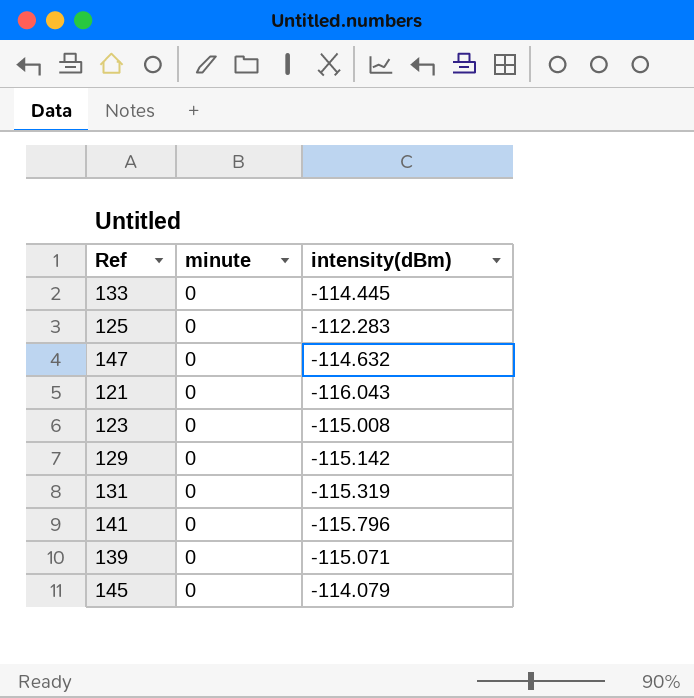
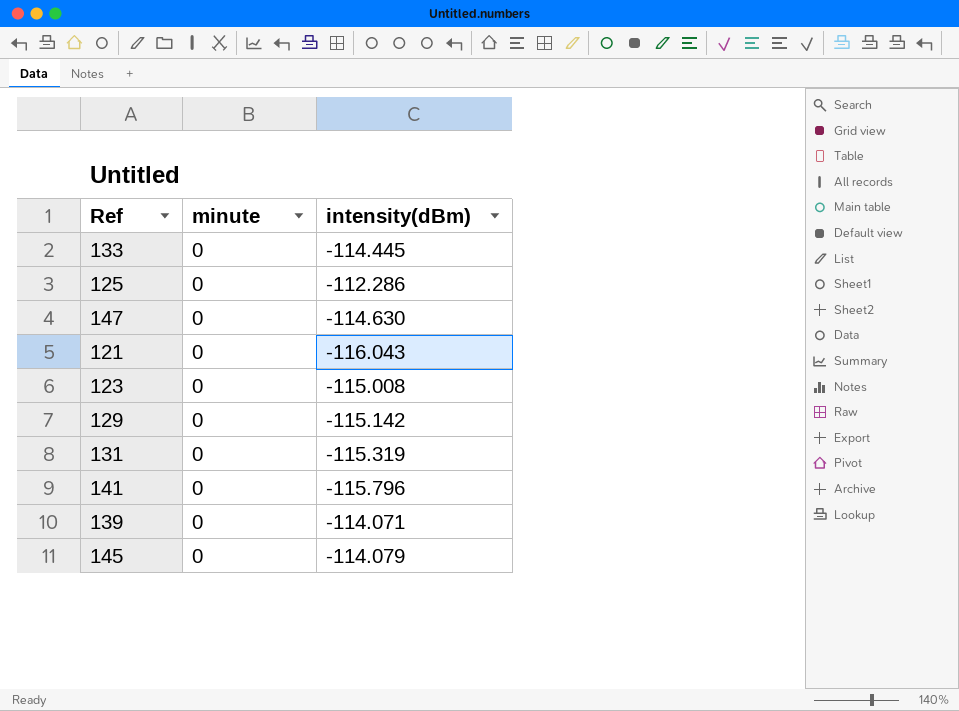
125 | intensity(dBm): -112.283 -> -112.286
147 | intensity(dBm): -114.632 -> -114.630
139 | intensity(dBm): -115.071 -> -114.071

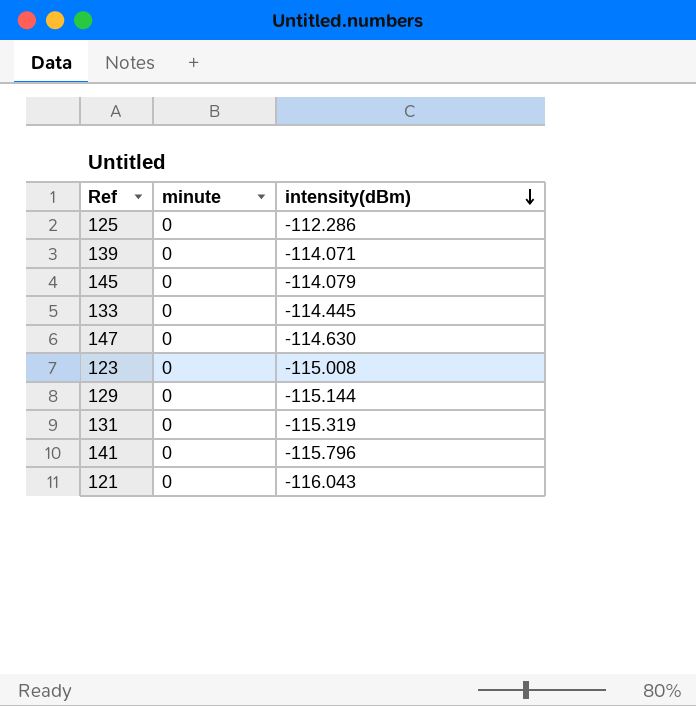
row order: none -> intensity(dBm) descending
129 | intensity(dBm): -115.142 -> -115.144

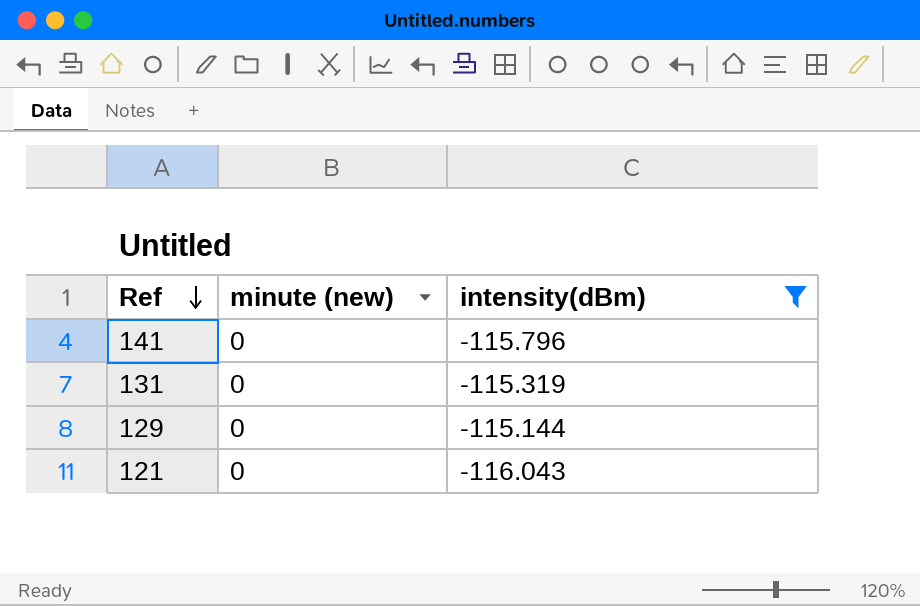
filter: none -> intensity(dBm) <= -115.144
row order: intensity(dBm) descending -> Ref descending
column name: minute -> minute (new)

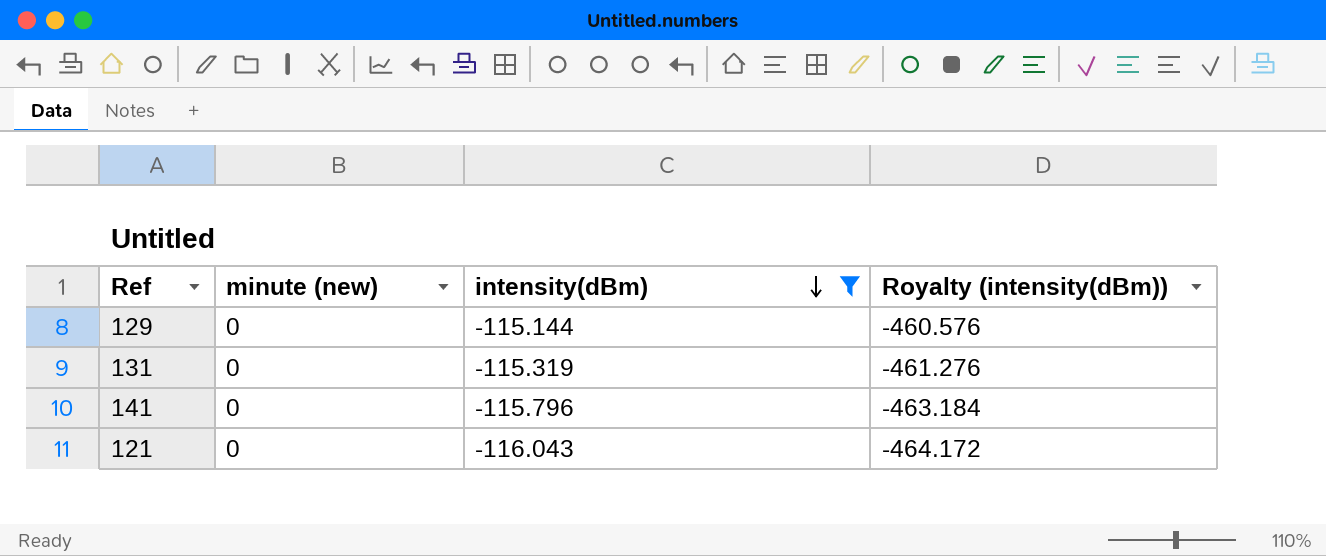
row order: Ref descending -> intensity(dBm) descending
column Royalty (intensity(dBm)) | formula: none -> [intensity(dBm)] * 4

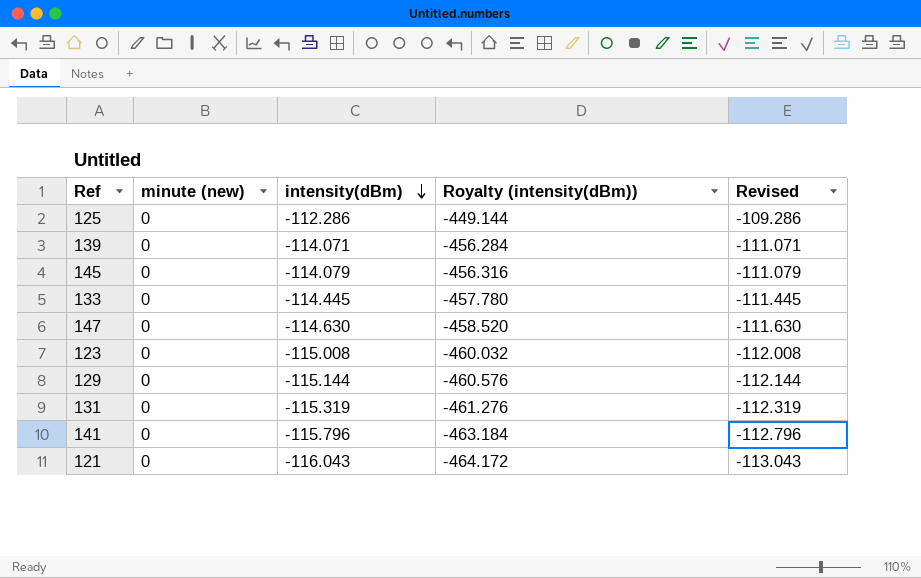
filter: intensity(dBm) <= -115.144 -> none
column Revised | formula: none -> [intensity(dBm)] + 3

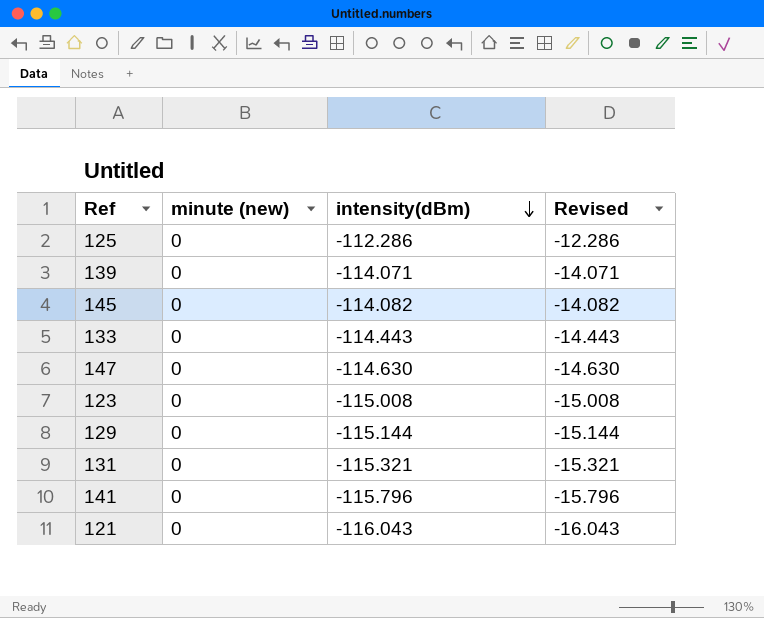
column Royalty (intensity(dBm)) | formula: [intensity(dBm)] * 4 -> none
column Revised | formula: [intensity(dBm)] + 3 -> [intensity(dBm)] + 100
145 | intensity(dBm): -114.079 -> -114.082
133 | intensity(dBm): -114.445 -> -114.443
131 | intensity(dBm): -115.319 -> -115.321

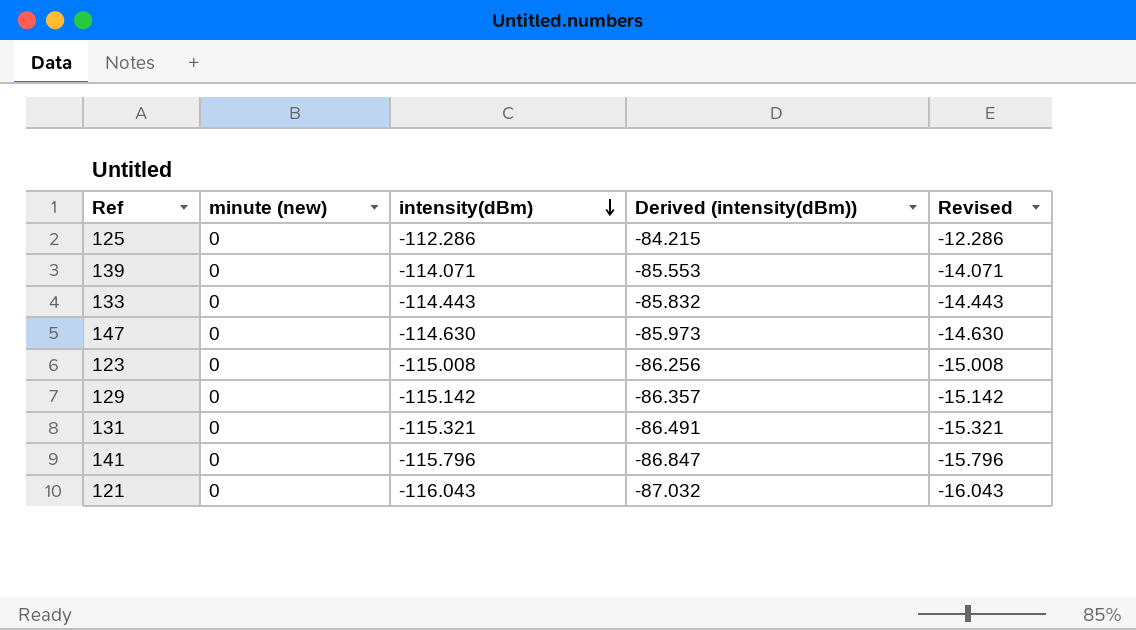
column Derived (intensity(dBm)) | formula: none -> [intensity(dBm)] * 0.75
row 145: 0 | -114.082 | -14.082 -> none
129 | intensity(dBm): -115.144 -> -115.142
129 | Revised: -15.144 -> -15.142

